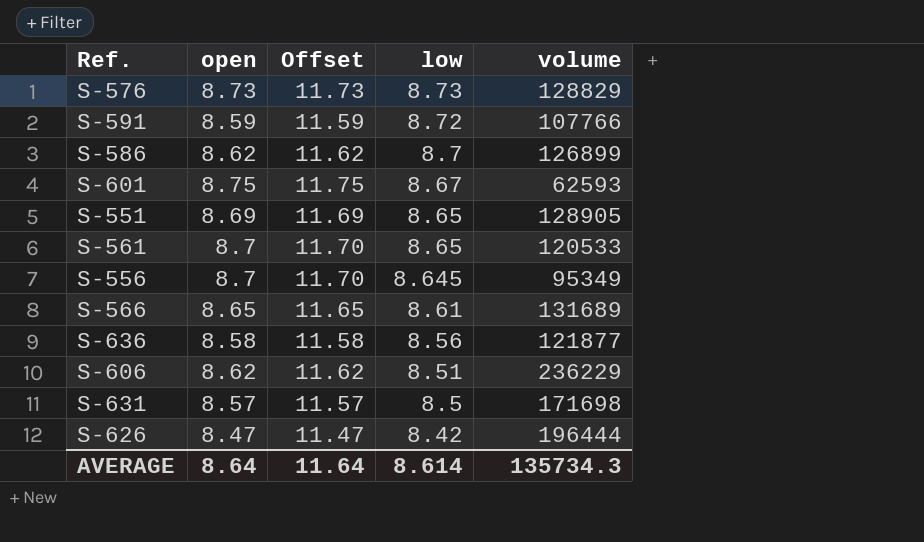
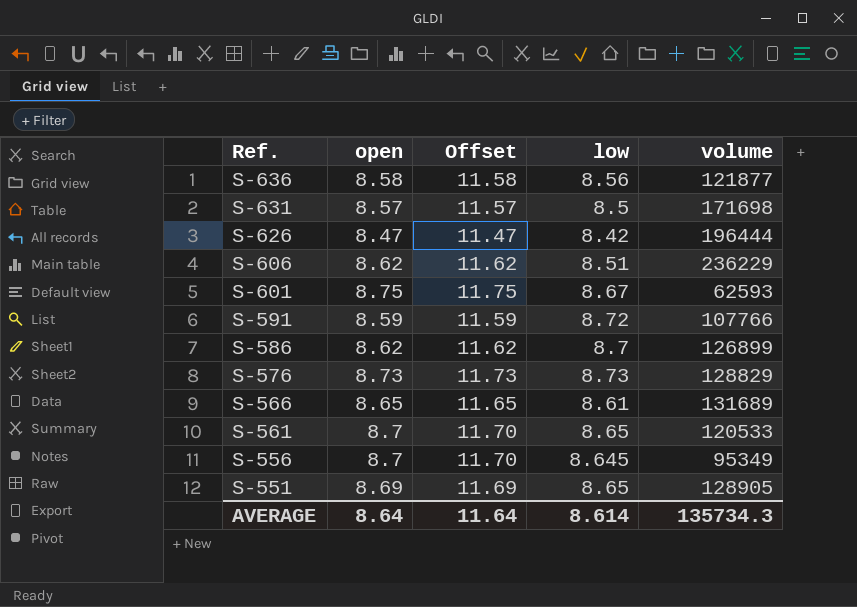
row order: low descending -> Ref. descending

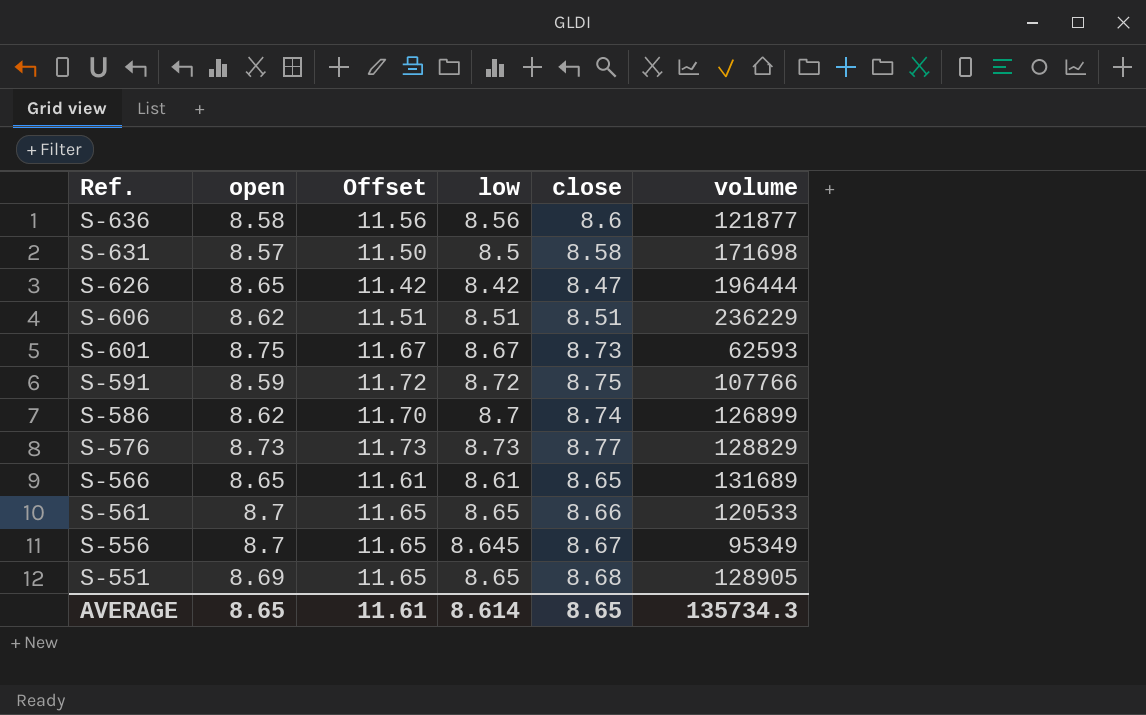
column Offset | formula: [open] + 3 -> [low] + 3
column close | position: none -> 5
S-626 | open: 8.47 -> 8.65
AVERAGE | open: 8.64 -> 8.65
AVERAGE | Offset: 11.64 -> 11.61

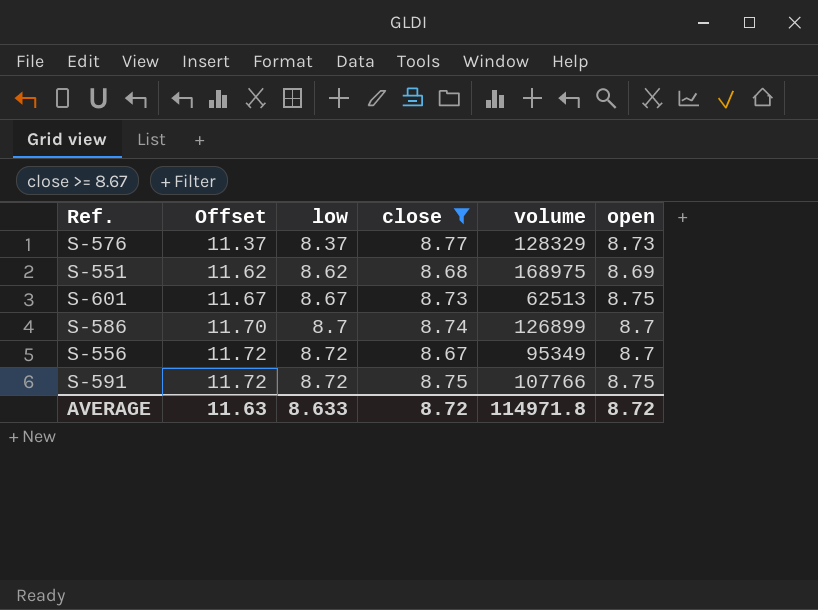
filter: none -> close >= 8.67
row order: Ref. descending -> Offset ascending
column open | position: 2 -> 6
S-576 | Offset: 11.73 -> 11.37
S-576 | low: 8.73 -> 8.37
S-576 | volume: 128829 -> 128329
S-551 | Offset: 11.65 -> 11.62
S-551 | low: 8.65 -> 8.62
S-551 | volume: 128905 -> 168975
S-601 | volume: 62593 -> 62513
S-586 | open: 8.62 -> 8.7
S-556 | Offset: 11.65 -> 11.72
S-556 | low: 8.645 -> 8.72
S-591 | open: 8.59 -> 8.75
AVERAGE | Offset: 11.61 -> 11.63
AVERAGE | low: 8.614 -> 8.633
AVERAGE | close: 8.65 -> 8.72
AVERAGE | volume: 135734.3 -> 114971.8
AVERAGE | open: 8.65 -> 8.72

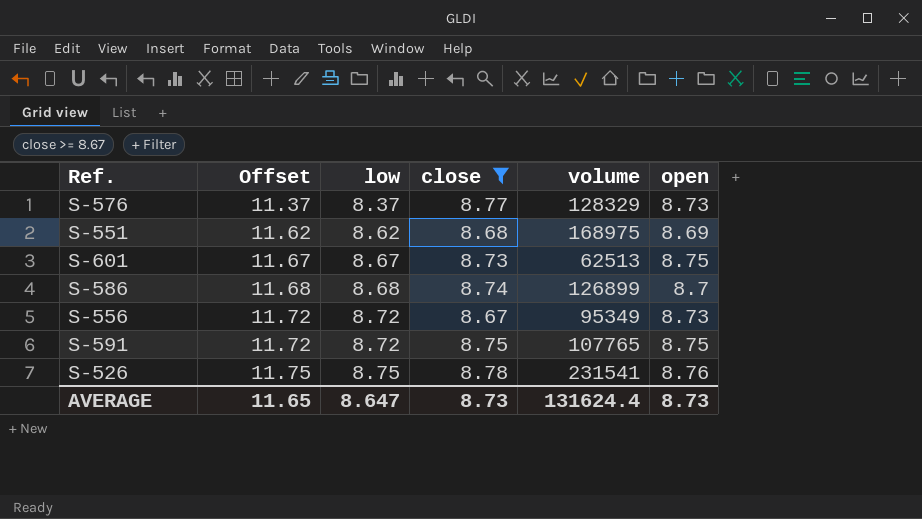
S-586 | Offset: 11.70 -> 11.68
S-586 | low: 8.7 -> 8.68
S-556 | open: 8.7 -> 8.73
S-591 | volume: 107766 -> 107765
row S-526: none -> 11.75 | 8.75 | 8.78 | 231541 | 8.76
AVERAGE | Offset: 11.63 -> 11.65
AVERAGE | low: 8.633 -> 8.647
AVERAGE | close: 8.72 -> 8.73
AVERAGE | volume: 114971.8 -> 131624.4
AVERAGE | open: 8.72 -> 8.73

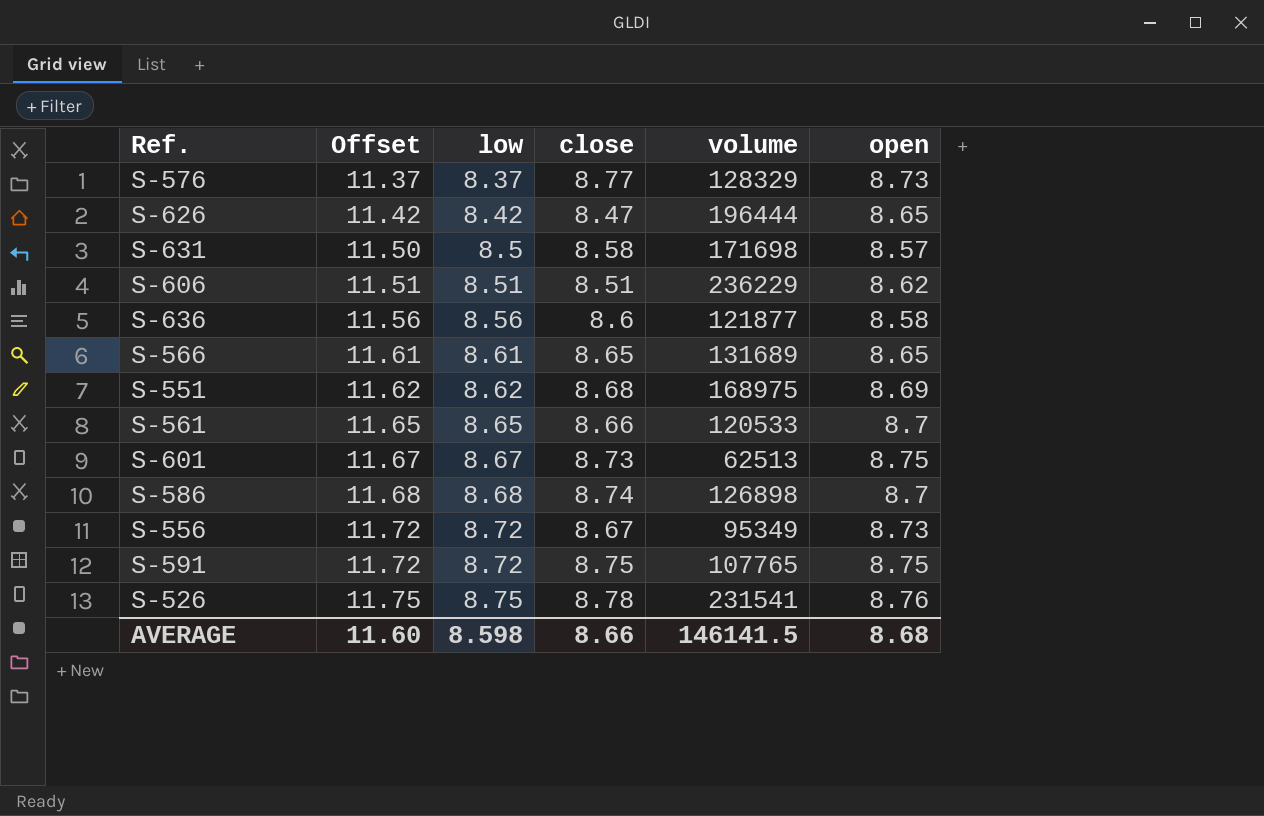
filter: close >= 8.67 -> none
S-586 | volume: 126899 -> 126898
AVERAGE | Offset: 11.65 -> 11.60
AVERAGE | low: 8.647 -> 8.598
AVERAGE | close: 8.73 -> 8.66
AVERAGE | volume: 131624.4 -> 146141.5
AVERAGE | open: 8.73 -> 8.68

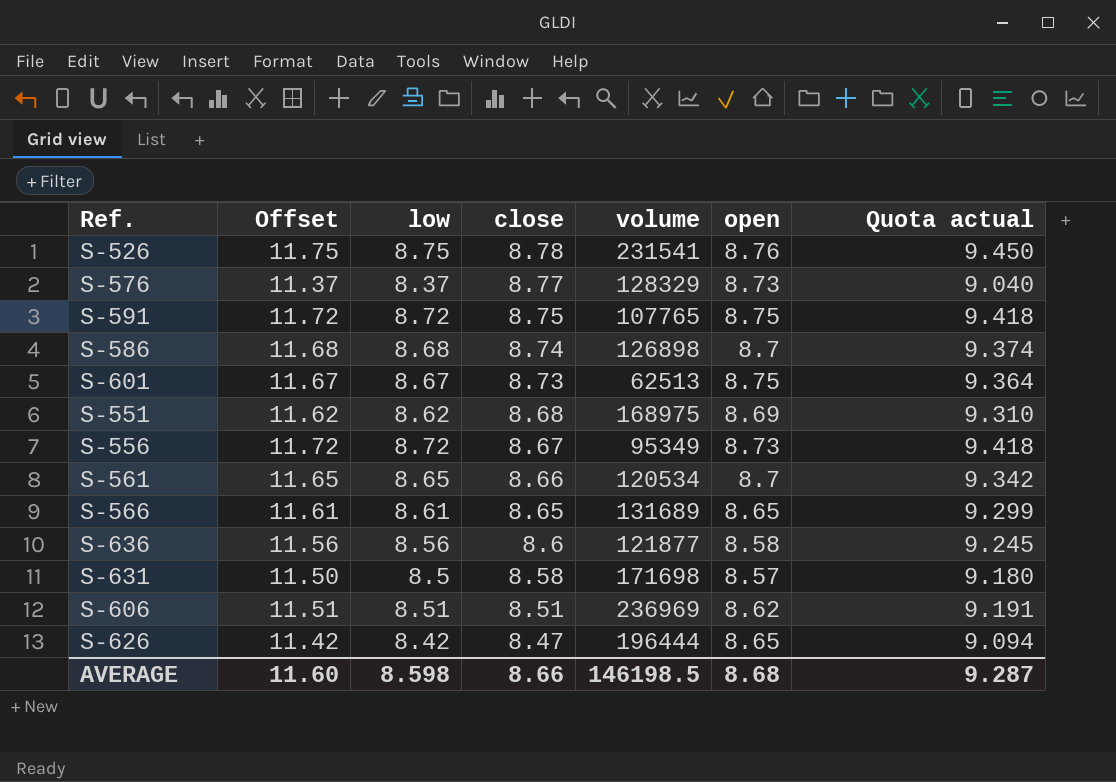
row order: Offset ascending -> close descending
column Quota actual | formula: none -> [low] * 1.08
S-561 | volume: 120533 -> 120534
S-606 | volume: 236229 -> 236969
AVERAGE | volume: 146141.5 -> 146198.5

